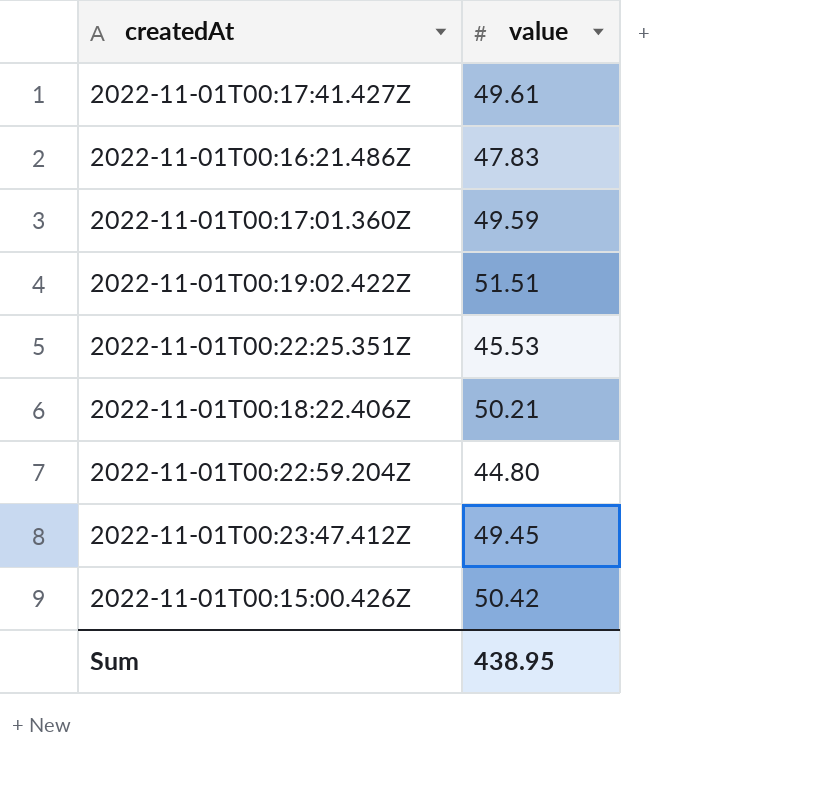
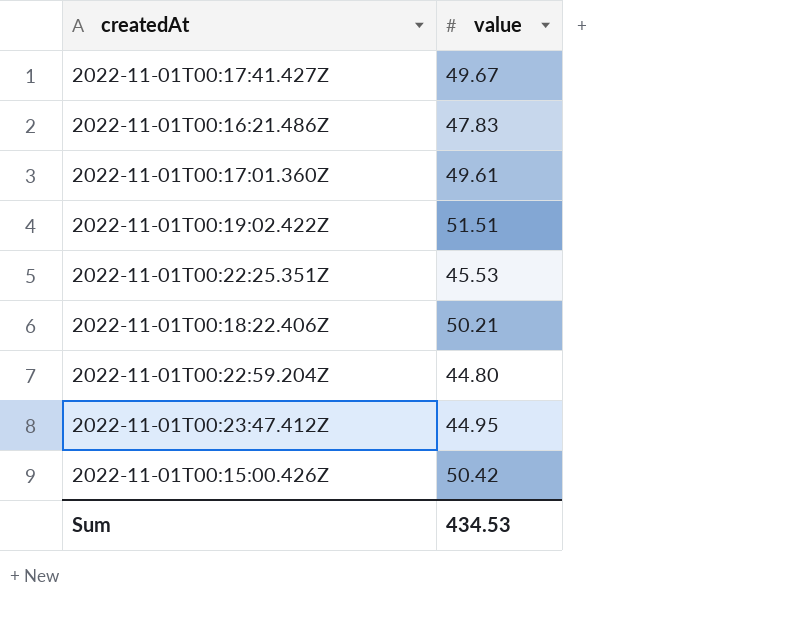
2022-11-01T00:17:41.427Z | value: 49.61 -> 49.67
2022-11-01T00:17:01.360Z | value: 49.59 -> 49.61
2022-11-01T00:23:47.412Z | value: 49.45 -> 44.95
Sum | value: 438.95 -> 434.53

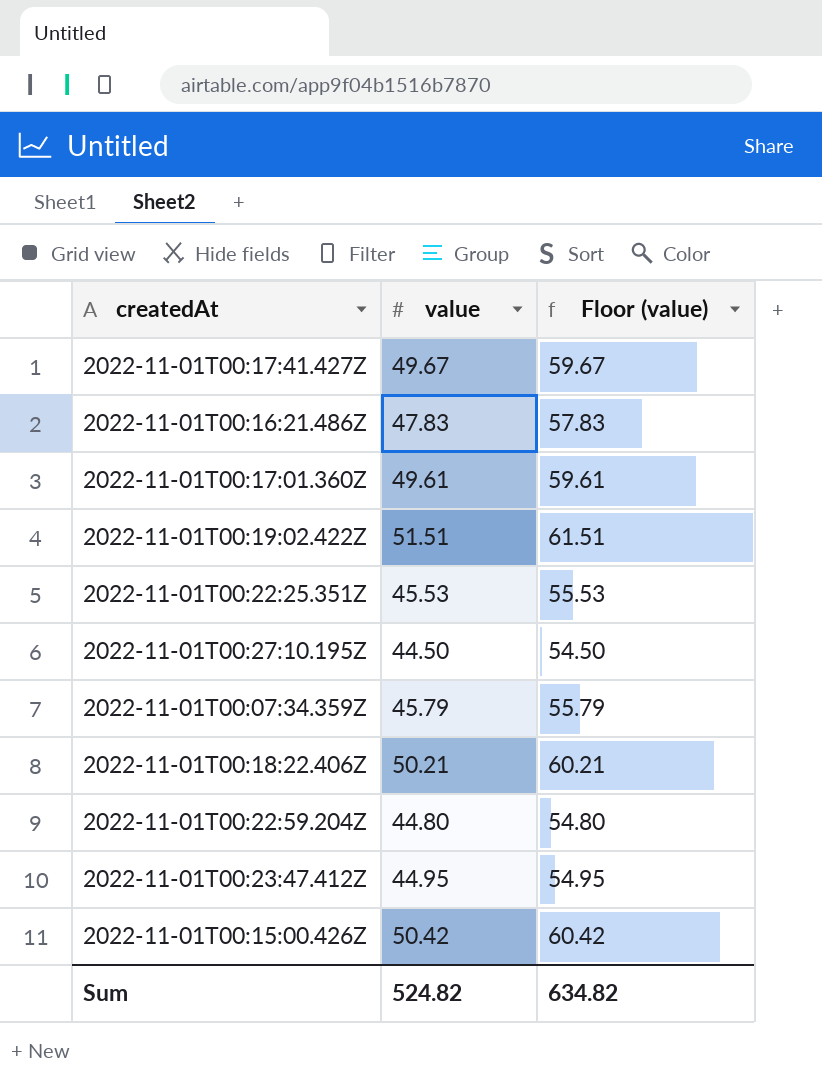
column Floor (value) | formula: none -> [value] + 10
row 2022-11-01T00:27:10.195Z: none -> 44.50 | 54.50
row 2022-11-01T00:07:34.359Z: none -> 45.79 | 55.79
Sum | value: 434.53 -> 524.82

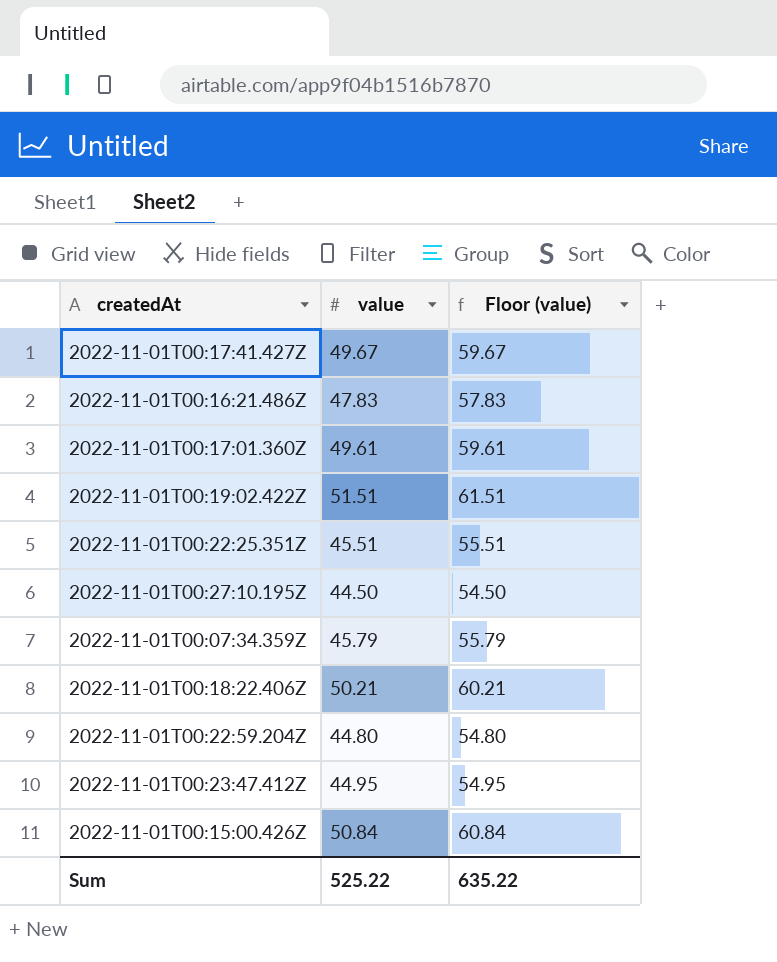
2022-11-01T00:22:25.351Z | value: 45.53 -> 45.51
2022-11-01T00:22:25.351Z | Floor (value): 55.53 -> 55.51
2022-11-01T00:15:00.426Z | value: 50.42 -> 50.84
2022-11-01T00:15:00.426Z | Floor (value): 60.42 -> 60.84
Sum | value: 524.82 -> 525.22
Sum | Floor (value): 634.82 -> 635.22

